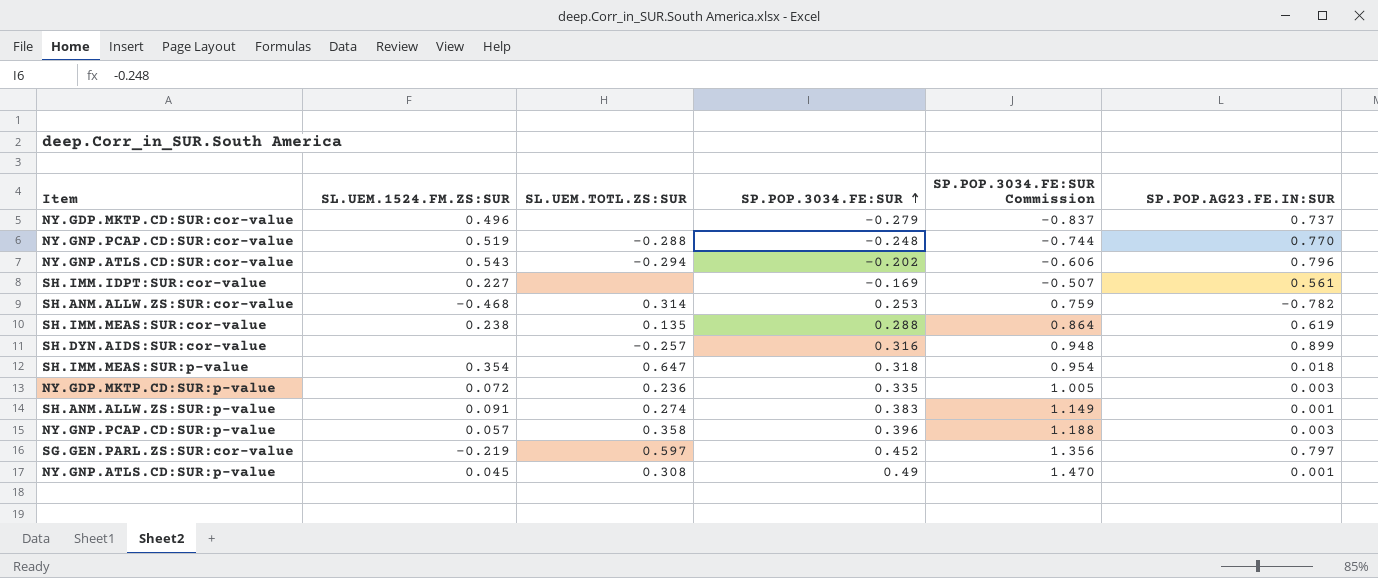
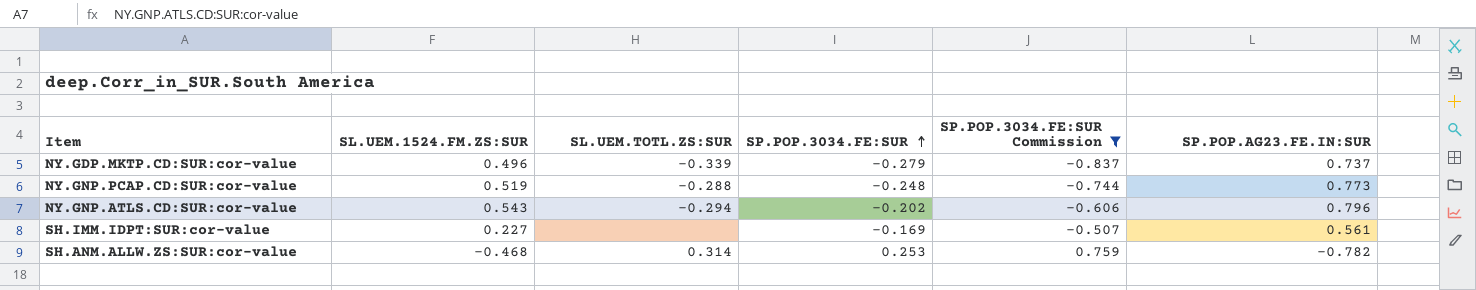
filter: none -> SP.POP.3034.FE:SUR Commission <= 0.759
NY.GDP.MKTP.CD:SUR:cor-value | SL.UEM.TOTL.ZS:SUR: none -> -0.339
NY.GNP.PCAP.CD:SUR:cor-value | SP.POP.AG23.FE.IN:SUR: 0.770 -> 0.773

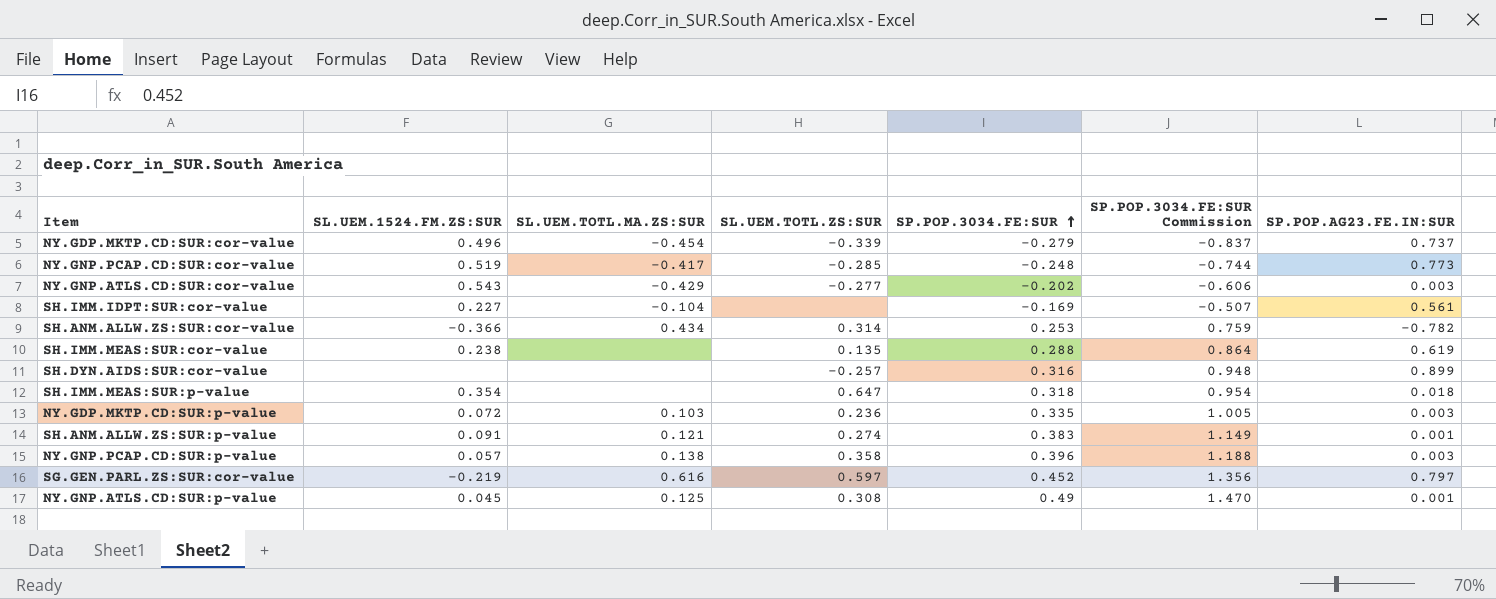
filter: SP.POP.3034.FE:SUR Commission <= 0.759 -> none
column SL.UEM.TOTL.MA.ZS:SUR | position: none -> 3
NY.GNP.PCAP.CD:SUR:cor-value | SL.UEM.TOTL.ZS:SUR: -0.288 -> -0.285
NY.GNP.ATLS.CD:SUR:cor-value | SL.UEM.TOTL.ZS:SUR: -0.294 -> -0.277
NY.GNP.ATLS.CD:SUR:cor-value | SP.POP.AG23.FE.IN:SUR: 0.796 -> 0.003
SH.ANM.ALLW.ZS:SUR:cor-value | SL.UEM.1524.FM.ZS:SUR: -0.468 -> -0.366

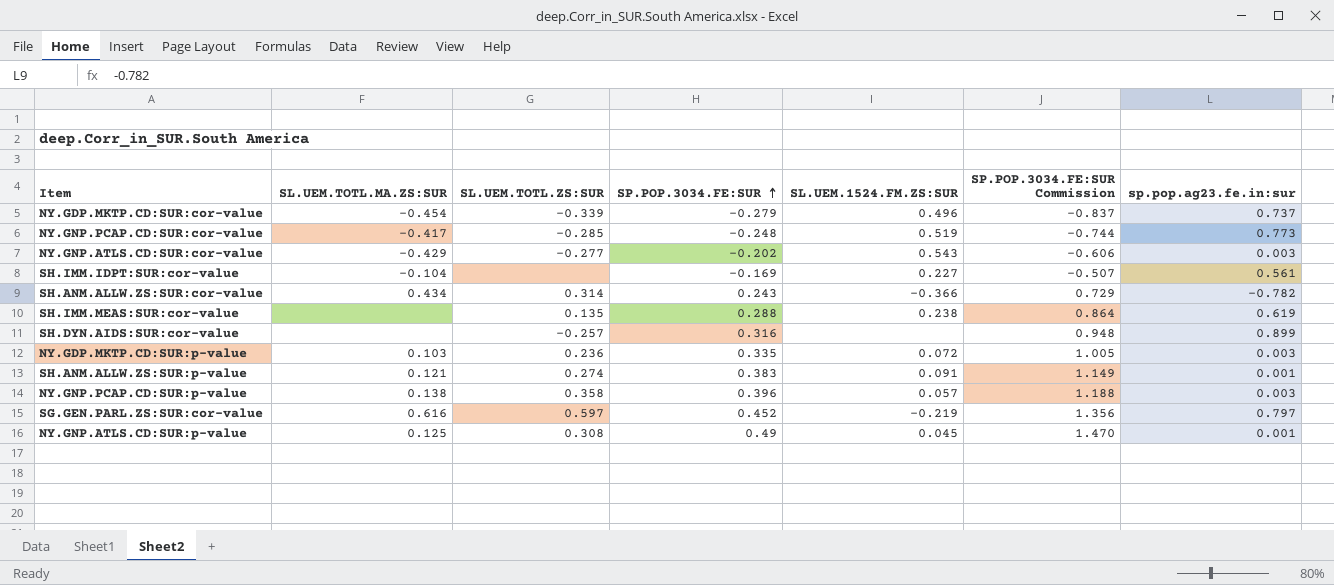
column SL.UEM.1524.FM.ZS:SUR | position: 2 -> 5
column name: SP.POP.AG23.FE.IN:SUR -> sp.pop.ag23.fe.in:sur
row SH.IMM.MEAS:SUR:p-value: 0.354 | none | 0.647 | 0.318 | 0.954 | 0.018 -> none
SH.ANM.ALLW.ZS:SUR:cor-value | SP.POP.3034.FE:SUR: 0.253 -> 0.243
SH.ANM.ALLW.ZS:SUR:cor-value | SP.POP.3034.FE:SUR Commission: 0.759 -> 0.729

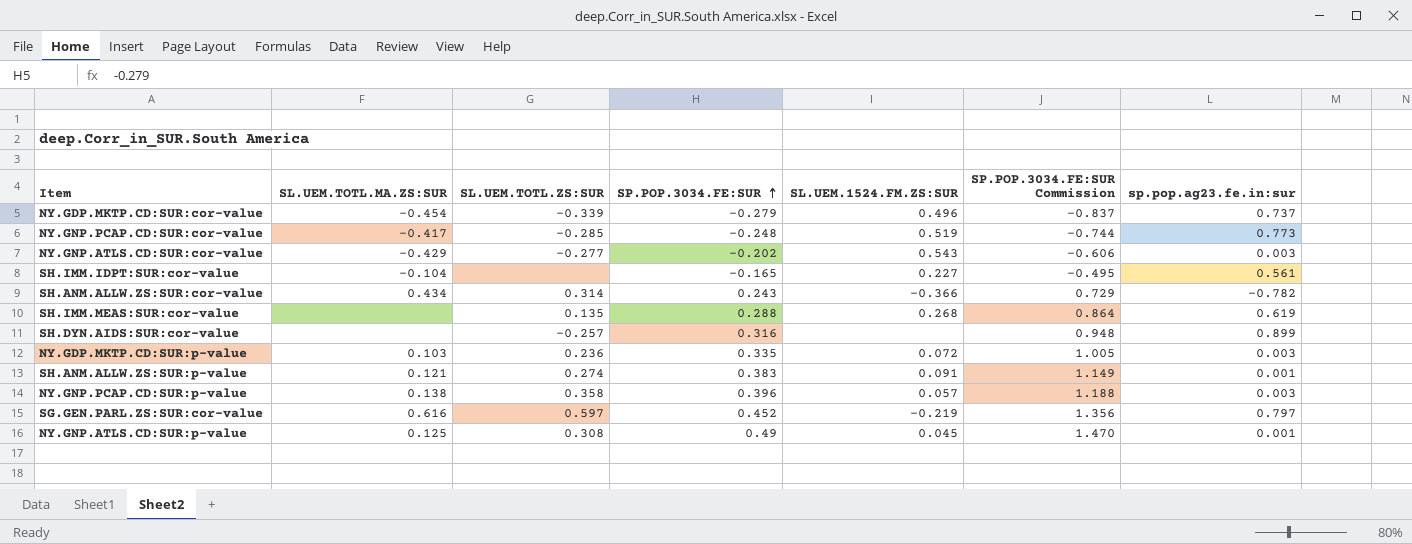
SH.IMM.IDPT:SUR:cor-value | SP.POP.3034.FE:SUR: -0.169 -> -0.165
SH.IMM.IDPT:SUR:cor-value | SP.POP.3034.FE:SUR Commission: -0.507 -> -0.495
SH.IMM.MEAS:SUR:cor-value | SL.UEM.1524.FM.ZS:SUR: 0.238 -> 0.268

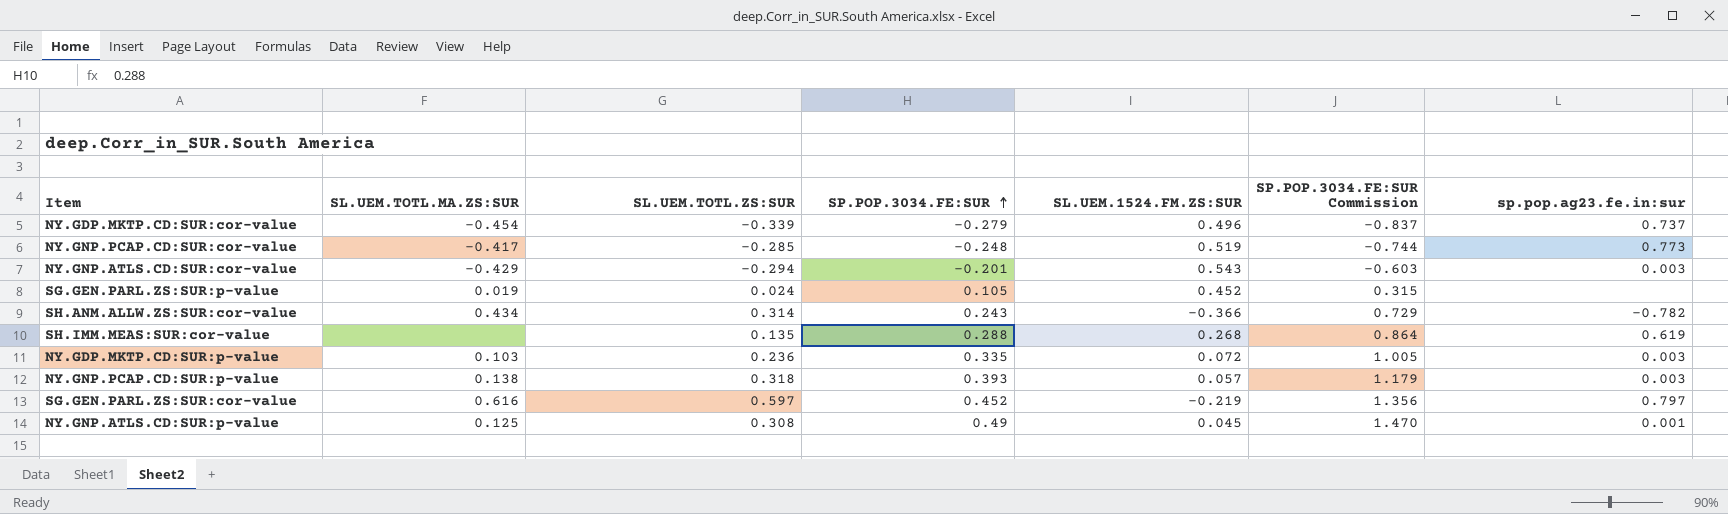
row SH.IMM.IDPT:SUR:cor-value: -0.104 | none | -0.165 | 0.227 | -0.495 | 0.561 -> none
row SH.DYN.AIDS:SUR:cor-value: none | -0.257 | 0.316 | none | 0.948 | 0.899 -> none
row SH.ANM.ALLW.ZS:SUR:p-value: 0.121 | 0.274 | 0.383 | 0.091 | 1.149 | 0.001 -> none
NY.GNP.ATLS.CD:SUR:cor-value | SL.UEM.TOTL.ZS:SUR: -0.277 -> -0.294
NY.GNP.ATLS.CD:SUR:cor-value | SP.POP.3034.FE:SUR: -0.202 -> -0.201
NY.GNP.ATLS.CD:SUR:cor-value | SP.POP.3034.FE:SUR Commission: -0.606 -> -0.603
row SG.GEN.PARL.ZS:SUR:p-value: none -> 0.019 | 0.024 | 0.105 | 0.452 | 0.315 | none
NY.GNP.PCAP.CD:SUR:p-value | SL.UEM.TOTL.ZS:SUR: 0.358 -> 0.318
NY.GNP.PCAP.CD:SUR:p-value | SP.POP.3034.FE:SUR: 0.396 -> 0.393
NY.GNP.PCAP.CD:SUR:p-value | SP.POP.3034.FE:SUR Commission: 1.188 -> 1.179

